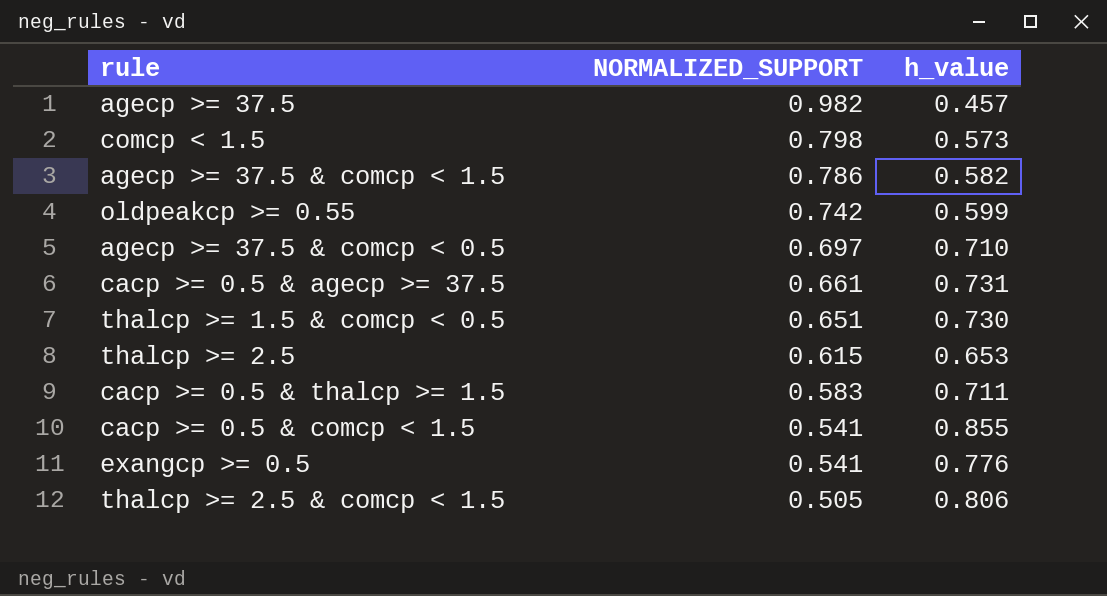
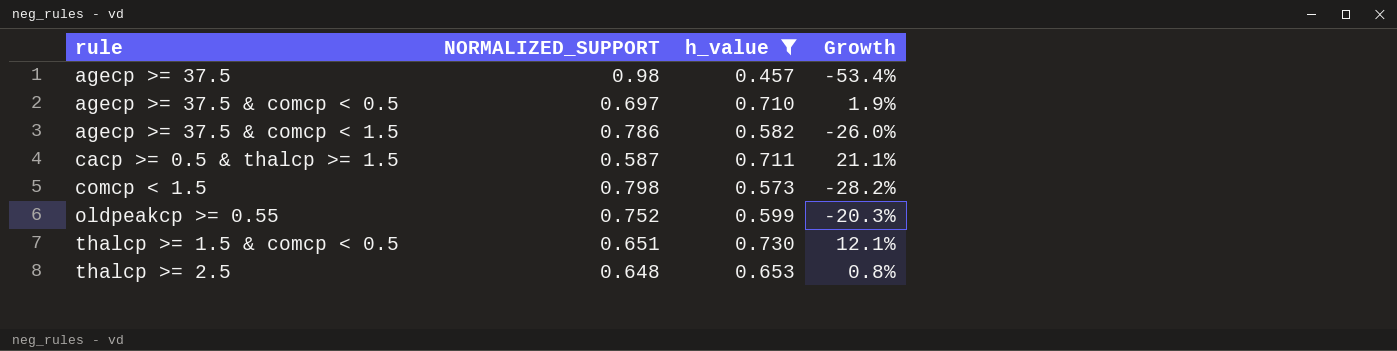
filter: none -> h_value <= 0.730
row order: NORMALIZED_SUPPORT descending -> rule ascending
column Growth | formula: none -> ([h_value] - [NORMALIZED_SUPPORT]) / [NORMALIZED_SUPPORT]
agecp >= 37.5 | NORMALIZED_SUPPORT: 0.982 -> 0.98
cacp >= 0.5 & thalcp >= 1.5 | NORMALIZED_SUPPORT: 0.583 -> 0.587
oldpeakcp >= 0.55 | NORMALIZED_SUPPORT: 0.742 -> 0.752
thalcp >= 2.5 | NORMALIZED_SUPPORT: 0.615 -> 0.648

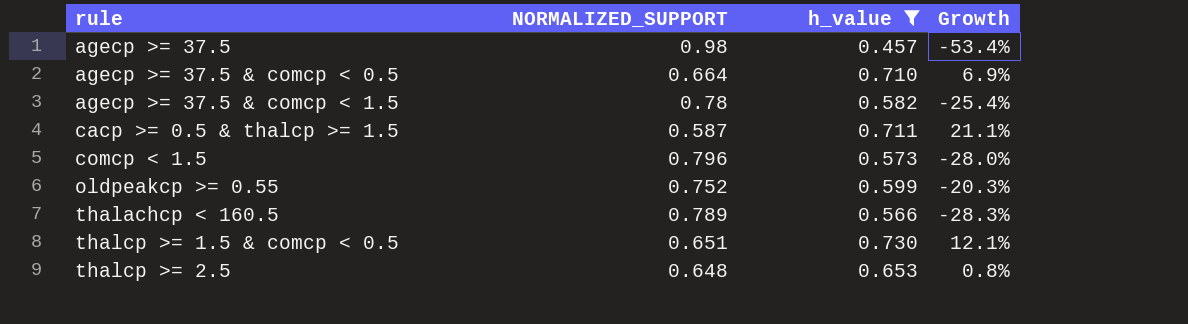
agecp >= 37.5 & comcp < 0.5 | NORMALIZED_SUPPORT: 0.697 -> 0.664
agecp >= 37.5 & comcp < 0.5 | Growth: 1.9% -> 6.9%
agecp >= 37.5 & comcp < 1.5 | NORMALIZED_SUPPORT: 0.786 -> 0.78
agecp >= 37.5 & comcp < 1.5 | Growth: -26.0% -> -25.4%
comcp < 1.5 | NORMALIZED_SUPPORT: 0.798 -> 0.796
comcp < 1.5 | Growth: -28.2% -> -28.0%
row thalachcp < 160.5: none -> 0.789 | 0.566 | -28.3%

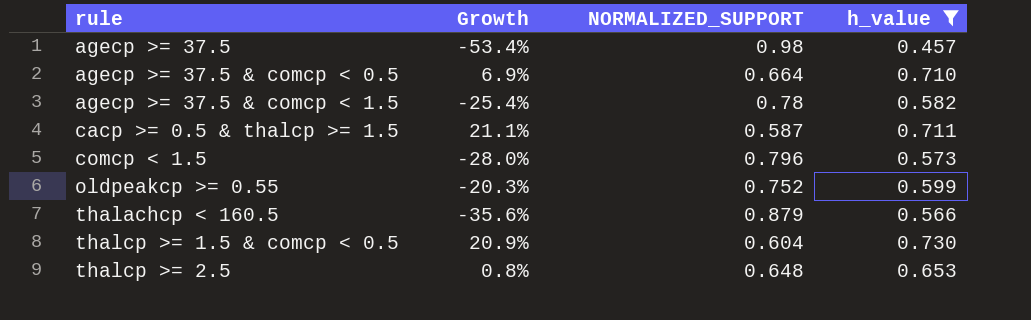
column Growth | position: 4 -> 2
thalachcp < 160.5 | Growth: -28.3% -> -35.6%
thalachcp < 160.5 | NORMALIZED_SUPPORT: 0.789 -> 0.879
thalcp >= 1.5 & comcp < 0.5 | Growth: 12.1% -> 20.9%
thalcp >= 1.5 & comcp < 0.5 | NORMALIZED_SUPPORT: 0.651 -> 0.604

